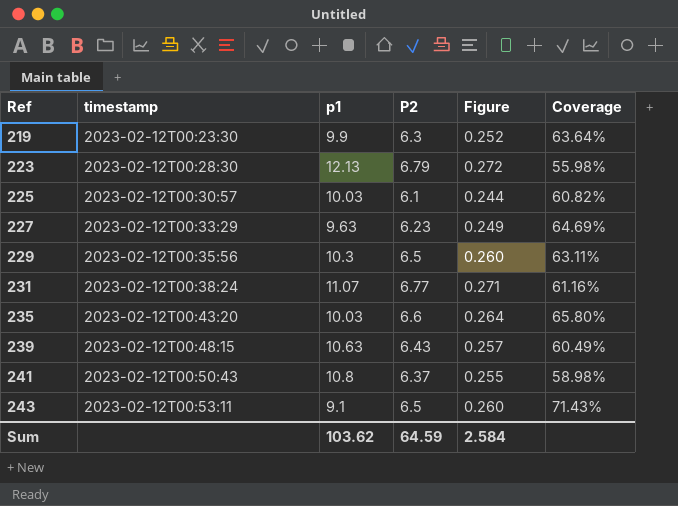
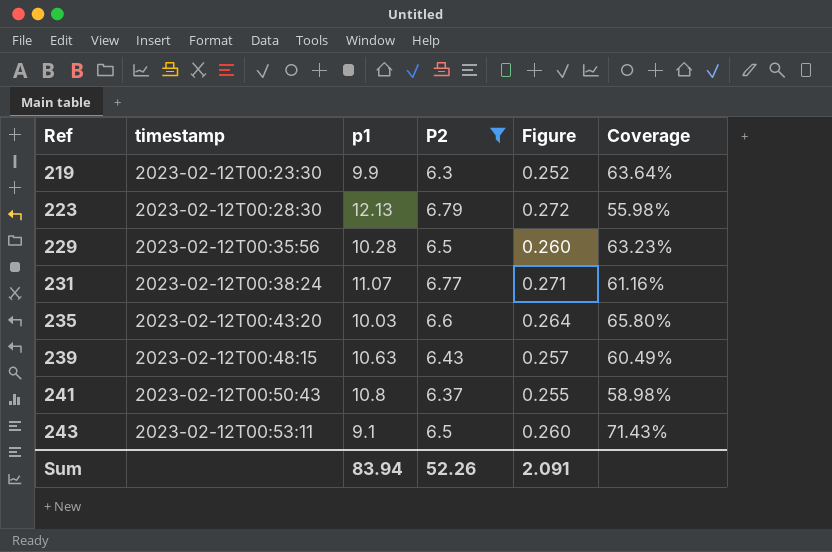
filter: none -> P2 >= 6.3
229 | p1: 10.3 -> 10.28
229 | Coverage: 63.11% -> 63.23%
Sum | p1: 103.62 -> 83.94
Sum | P2: 64.59 -> 52.26
Sum | Figure: 2.584 -> 2.091

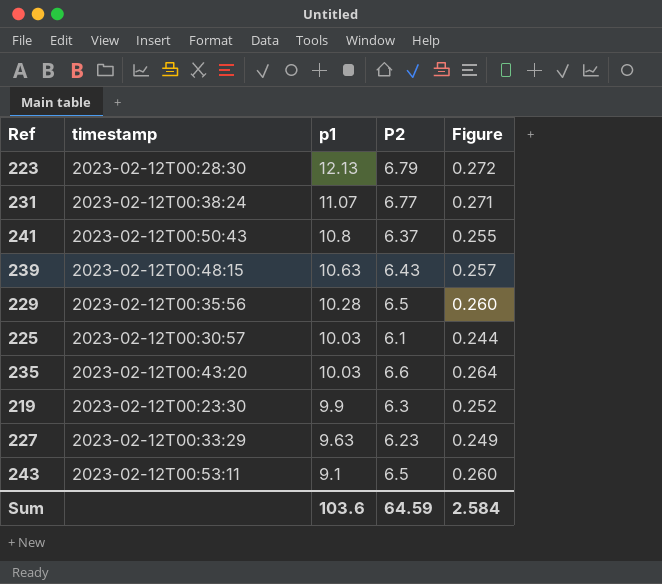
filter: P2 >= 6.3 -> none
row order: Ref ascending -> p1 descending
column Coverage | formula: [P2] / [p1] -> none
Sum | p1: 83.94 -> 103.6
Sum | P2: 52.26 -> 64.59
Sum | Figure: 2.091 -> 2.584

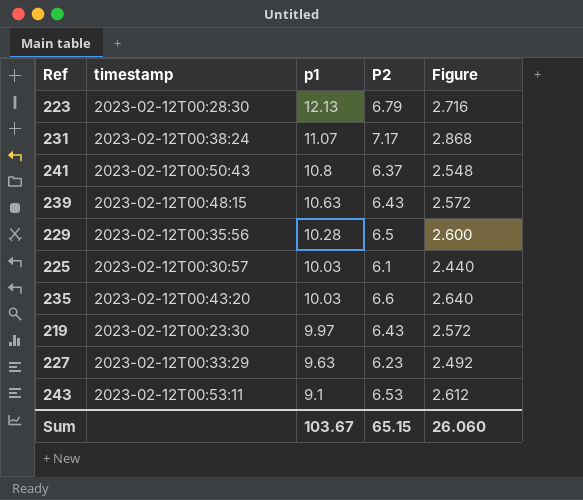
column Figure | formula: [P2] * 0.04 -> [P2] * 0.4
231 | P2: 6.77 -> 7.17
219 | p1: 9.9 -> 9.97
219 | P2: 6.3 -> 6.43
243 | P2: 6.5 -> 6.53
Sum | p1: 103.6 -> 103.67
Sum | P2: 64.59 -> 65.15
Sum | Figure: 2.584 -> 26.060

